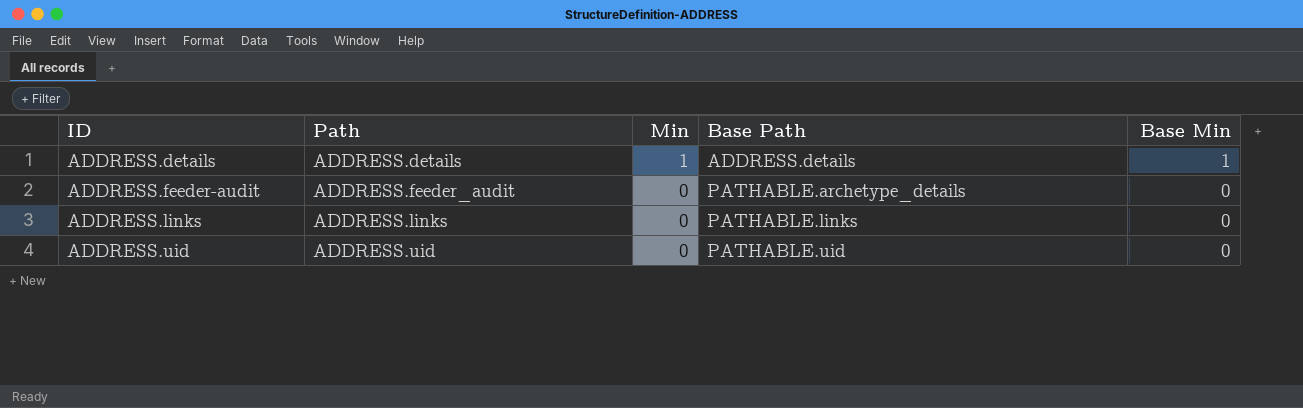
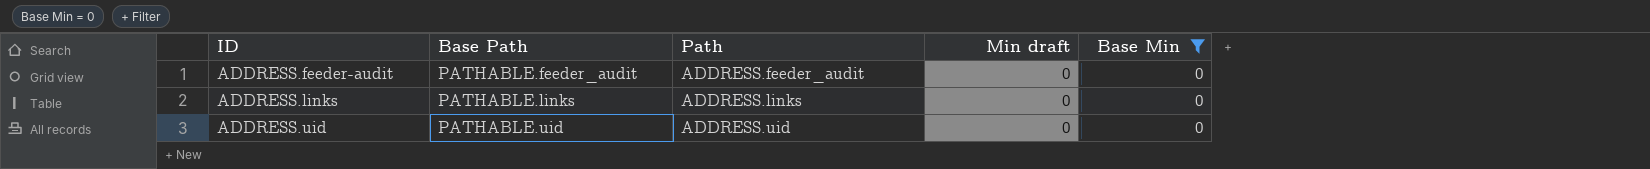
filter: none -> Base Min = 0
column Base Path | position: 4 -> 2
column name: Min -> Min draft
ADDRESS.feeder-audit | Base Path: PATHABLE.archetype_details -> PATHABLE.feeder_audit

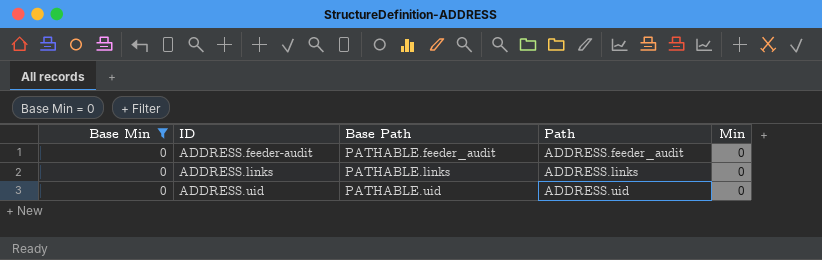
column Base Min | position: 5 -> 1
column name: Min draft -> Min

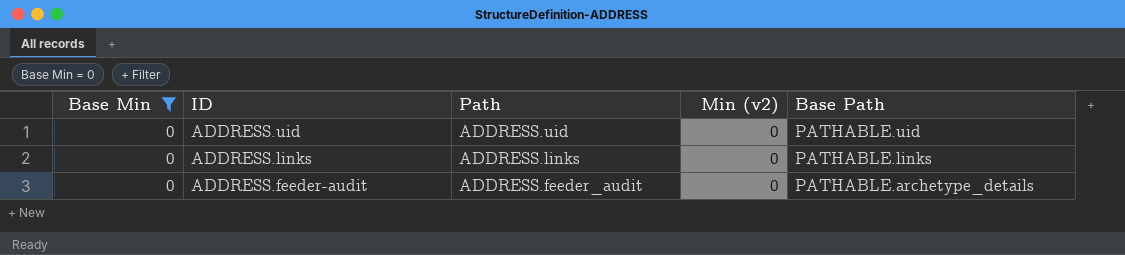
row order: ID ascending -> ID descending
column name: Min -> Min (v2)
column Base Path | position: 3 -> 5
ADDRESS.feeder-audit | Base Path: PATHABLE.feeder_audit -> PATHABLE.archetype_details

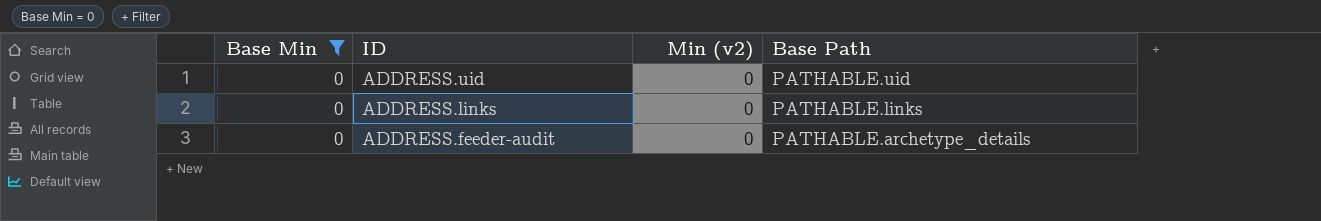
column Path | position: 3 -> none

